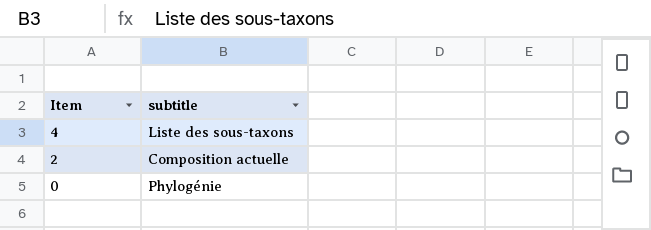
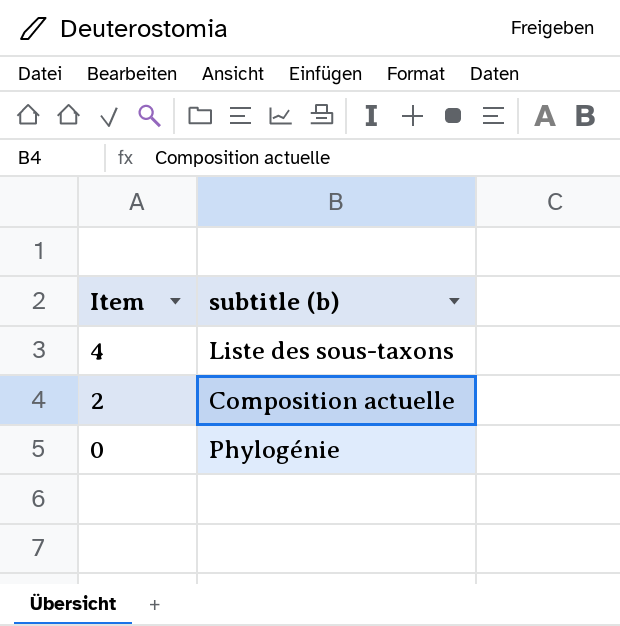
column name: subtitle -> subtitle (b)

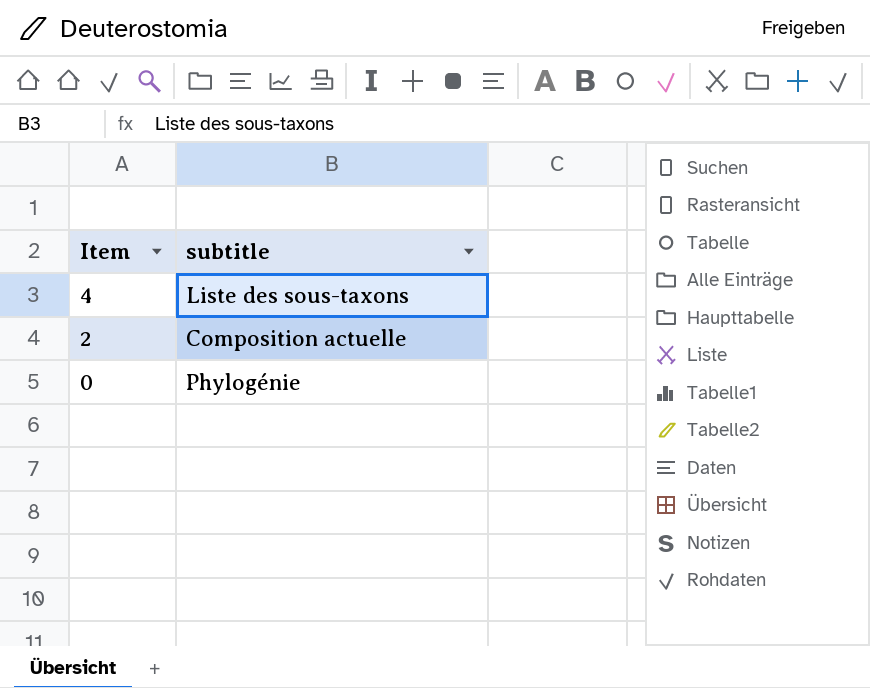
column name: subtitle (b) -> subtitle

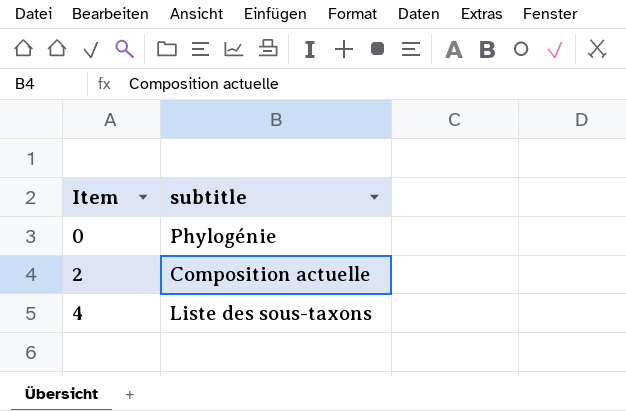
row order: Item descending -> Item ascending

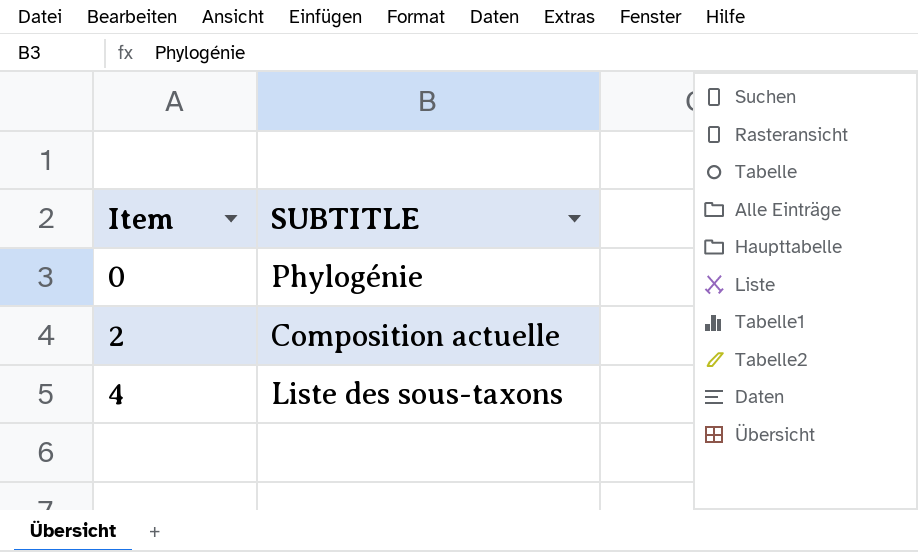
column name: subtitle -> SUBTITLE

